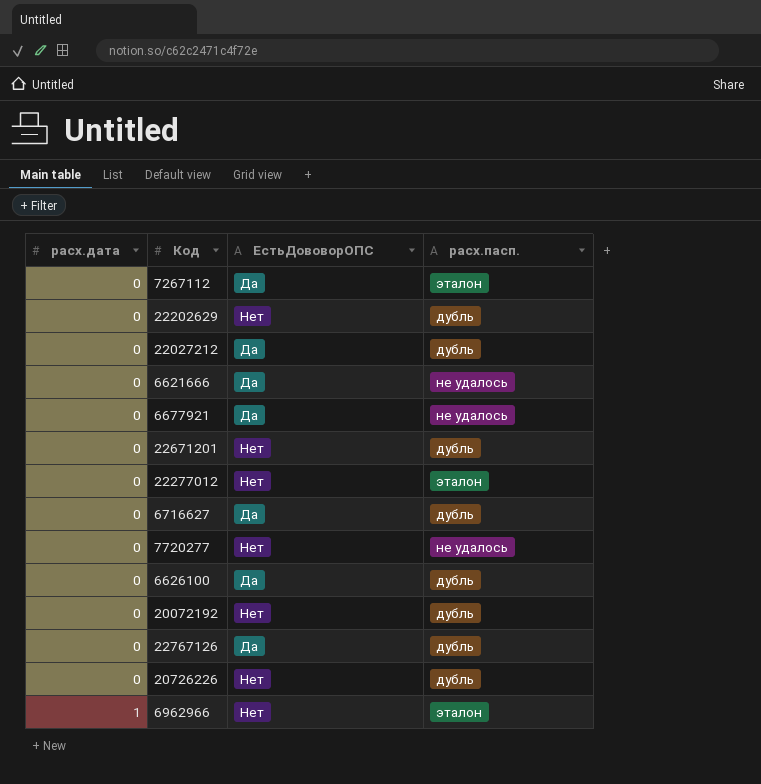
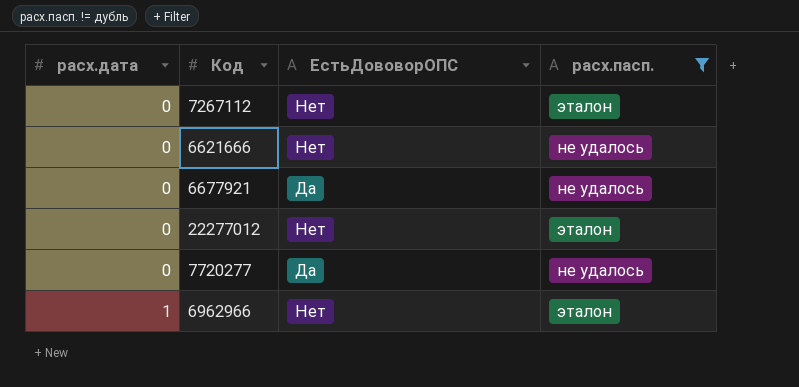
filter: none -> расх.пасп. != дубль
7267112 | ЕстьДововорОПС: Да -> Нет
6621666 | ЕстьДововорОПС: Да -> Нет
7720277 | ЕстьДововорОПС: Нет -> Да

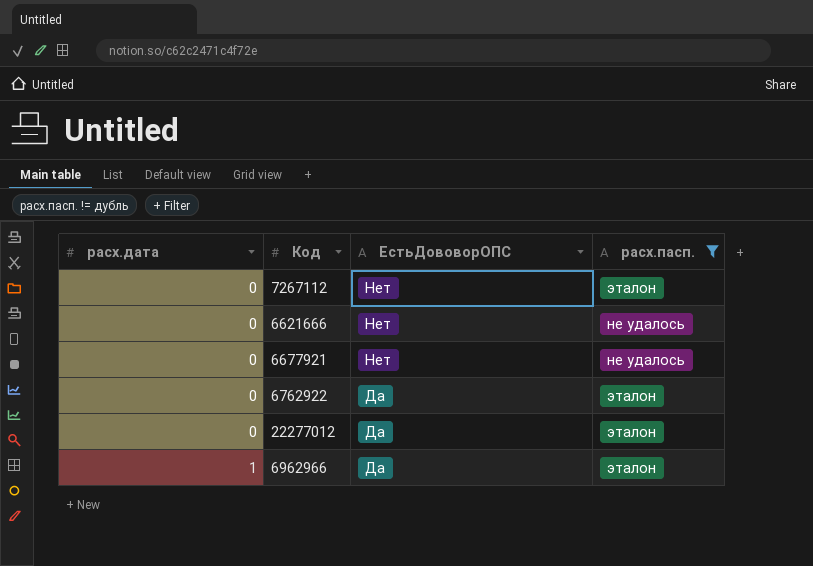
row 7720277: 0 | Да | не удалось -> none
6677921 | ЕстьДововорОПС: Да -> Нет
row 6762922: none -> 0 | Да | эталон
22277012 | ЕстьДововорОПС: Нет -> Да
6962966 | ЕстьДововорОПС: Нет -> Да

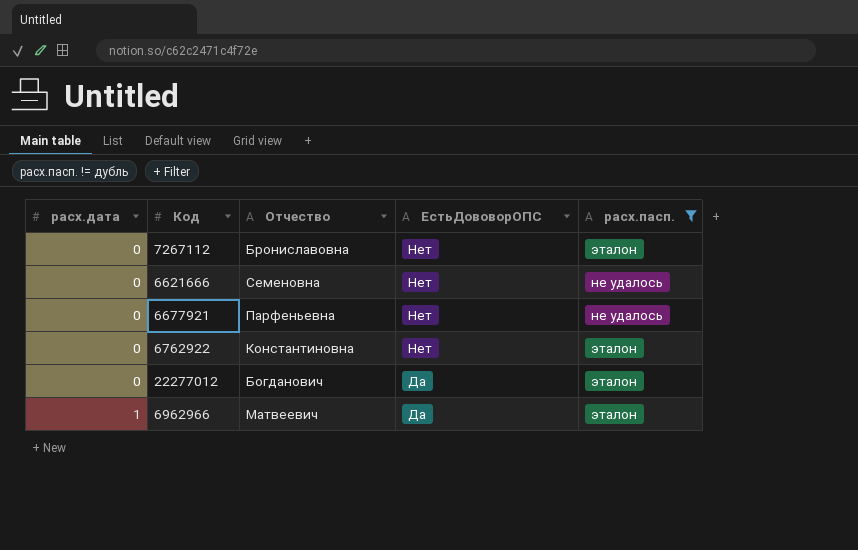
column Отчество | position: none -> 3
6762922 | ЕстьДововорОПС: Да -> Нет

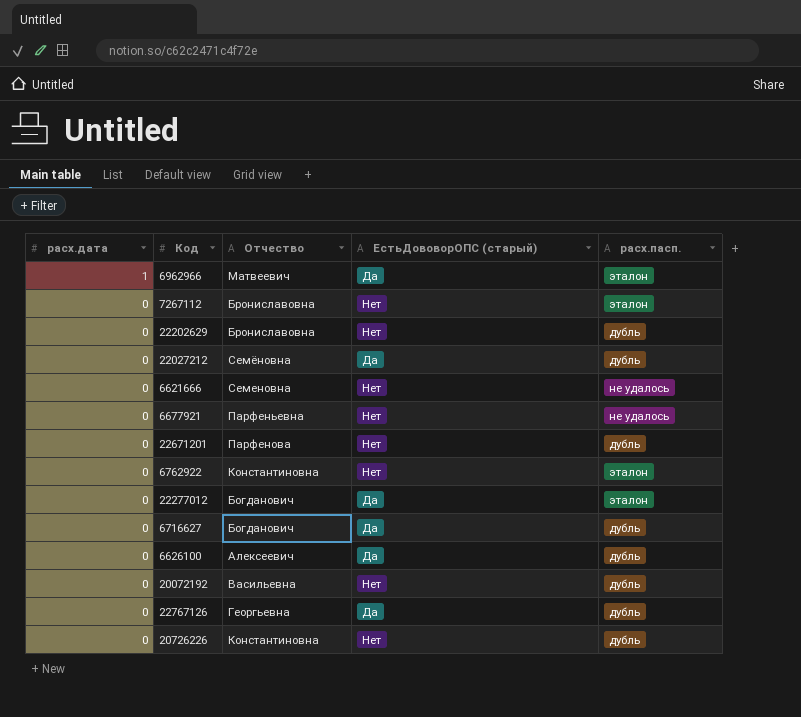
filter: расх.пасп. != дубль -> none
row order: расх.дата ascending -> расх.дата descending
column name: ЕстьДововорОПС -> ЕстьДововорОПС (старый)

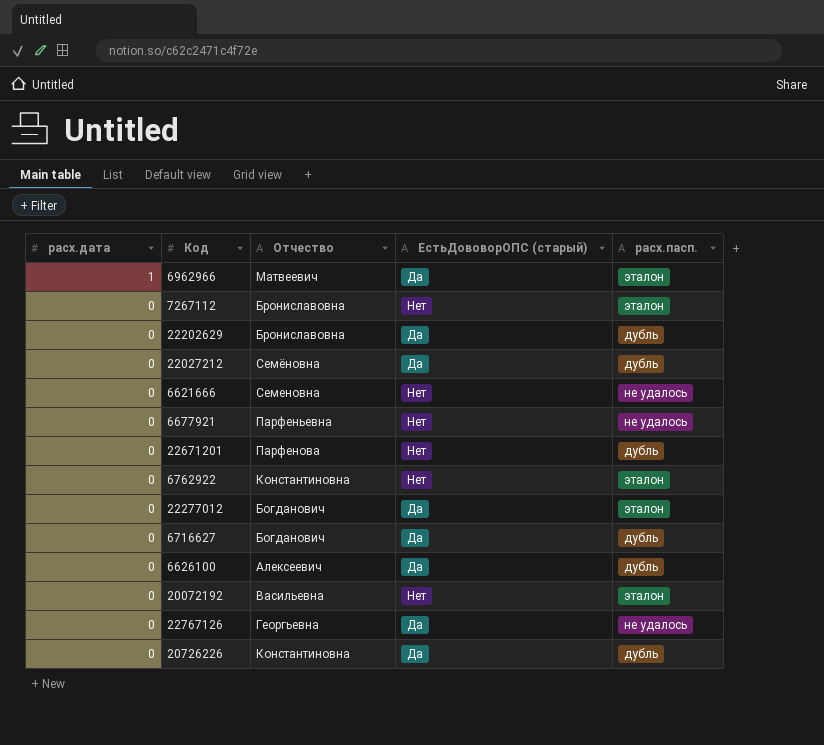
22202629 | ЕстьДововорОПС (старый): Нет -> Да
20072192 | расх.пасп.: дубль -> эталон
22767126 | расх.пасп.: дубль -> не удалось
20726226 | ЕстьДововорОПС (старый): Нет -> Да

